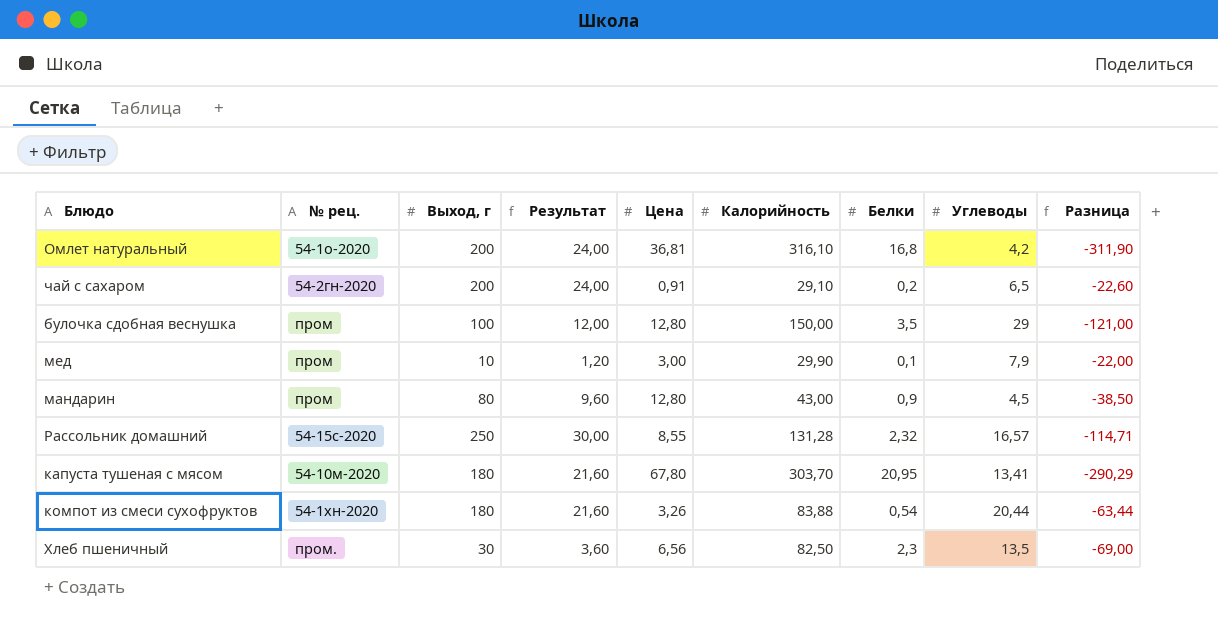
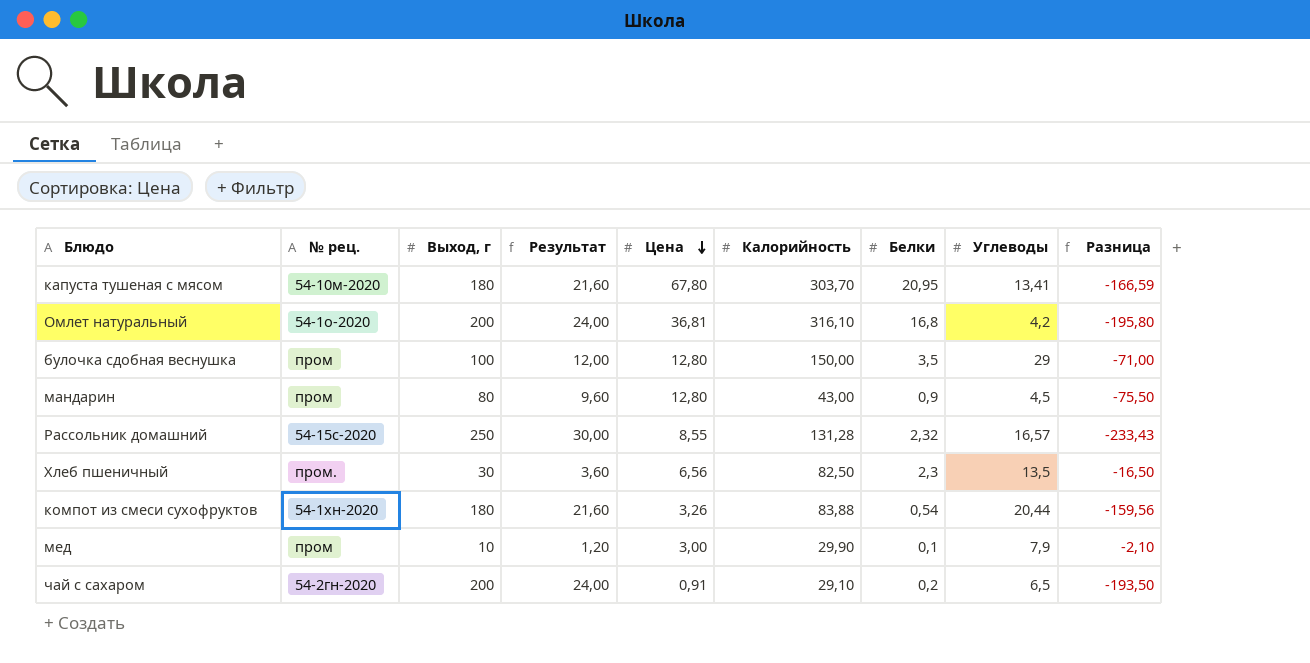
row order: none -> Цена descending
column Разница | formula: [Углеводы] - [Калорийность] -> [Углеводы] - [Выход, г]

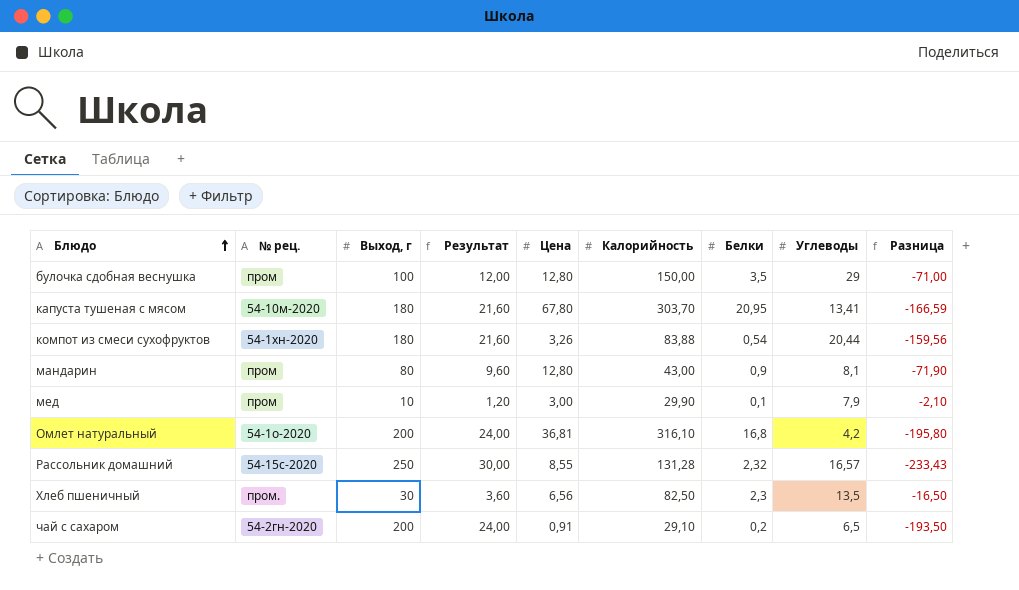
row order: Цена descending -> Блюдо ascending
мандарин | Углеводы: 4,5 -> 8,1
мандарин | Разница: -75,50 -> -71,90

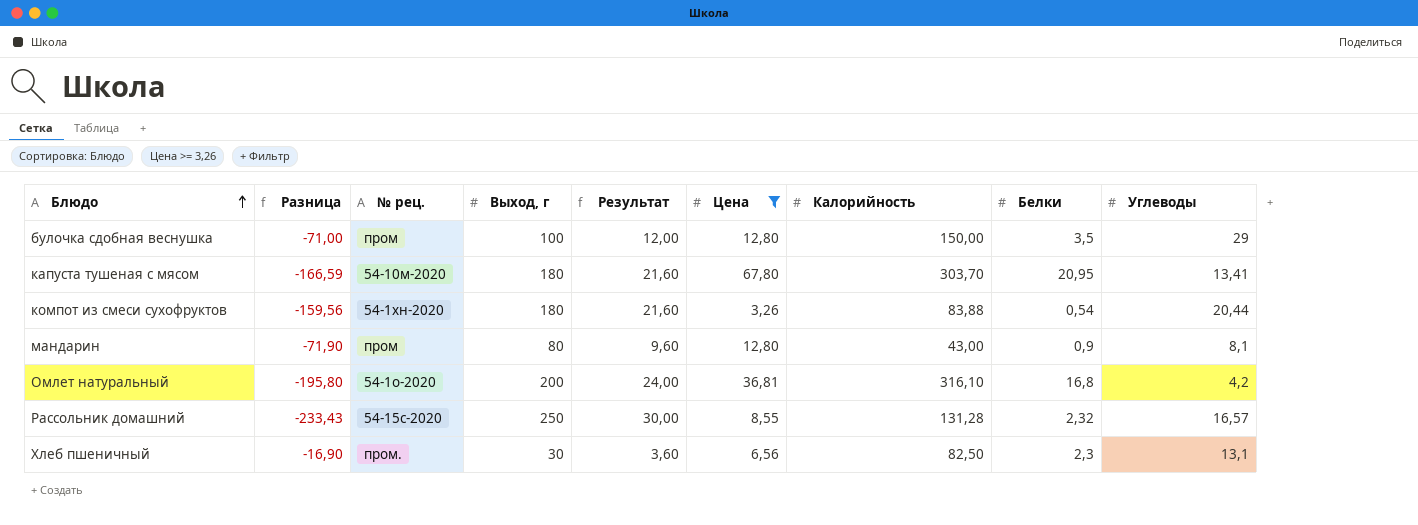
filter: none -> Цена >= 3,26
column Разница | position: 9 -> 2
Хлеб пшеничный | Разница: -16,50 -> -16,90
Хлеб пшеничный | Углеводы: 13,5 -> 13,1

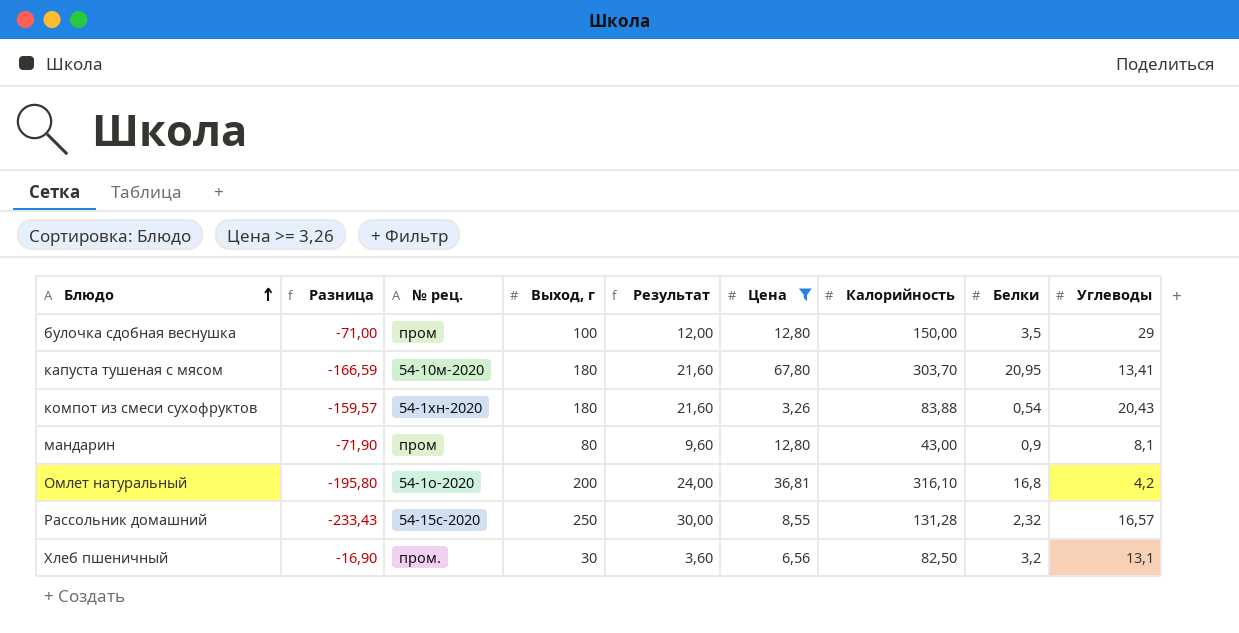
компот из смеси сухофруктов | Разница: -159,56 -> -159,57
компот из смеси сухофруктов | Углеводы: 20,44 -> 20,43
Хлеб пшеничный | Белки: 2,3 -> 3,2

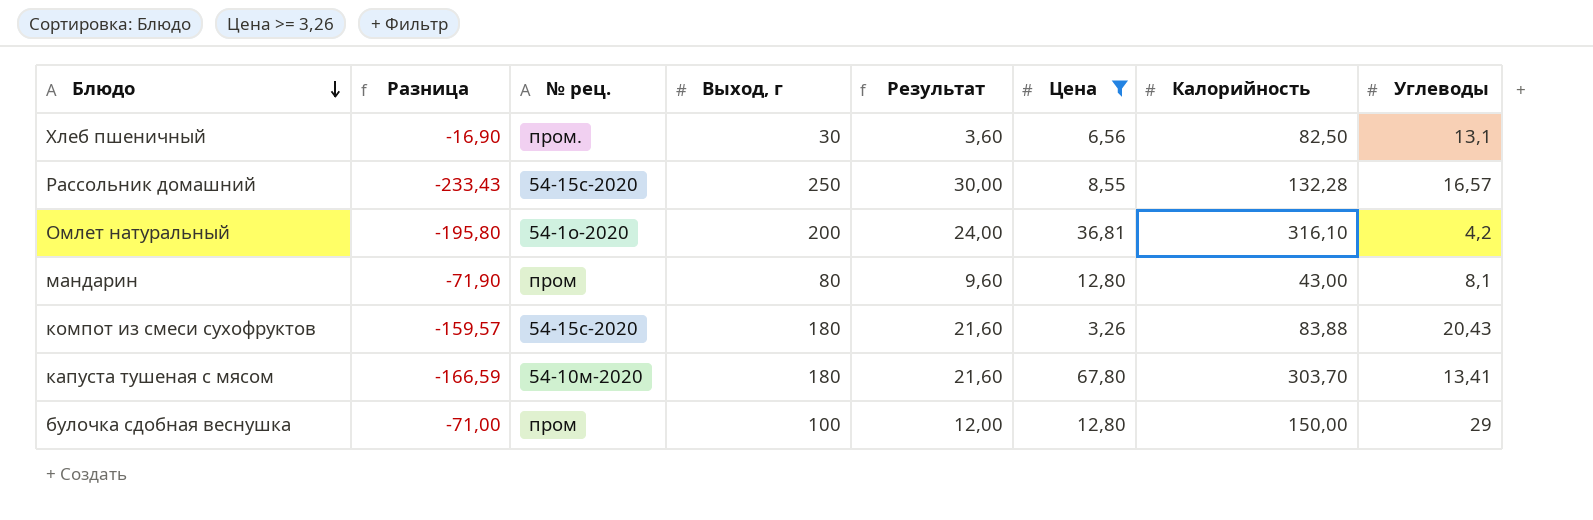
row order: Блюдо ascending -> Блюдо descending
column Белки | position: 8 -> none
Рассольник домашний | Калорийность: 131,28 -> 132,28
компот из смеси сухофруктов | № рец.: 54-1хн-2020 -> 54-15с-2020

